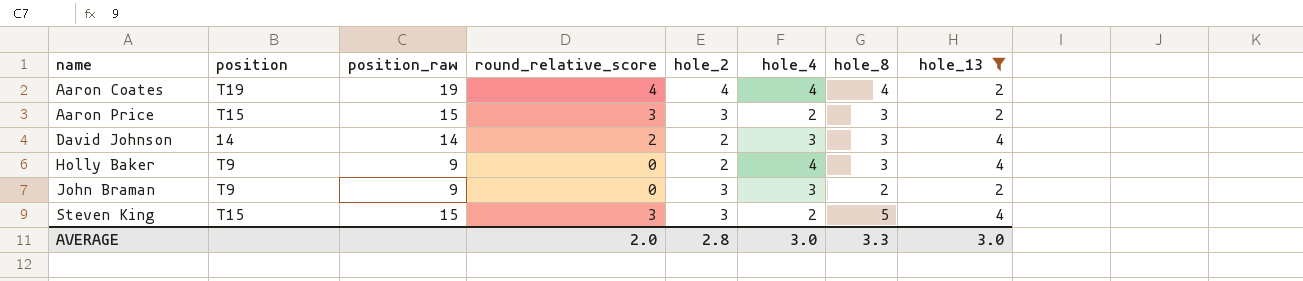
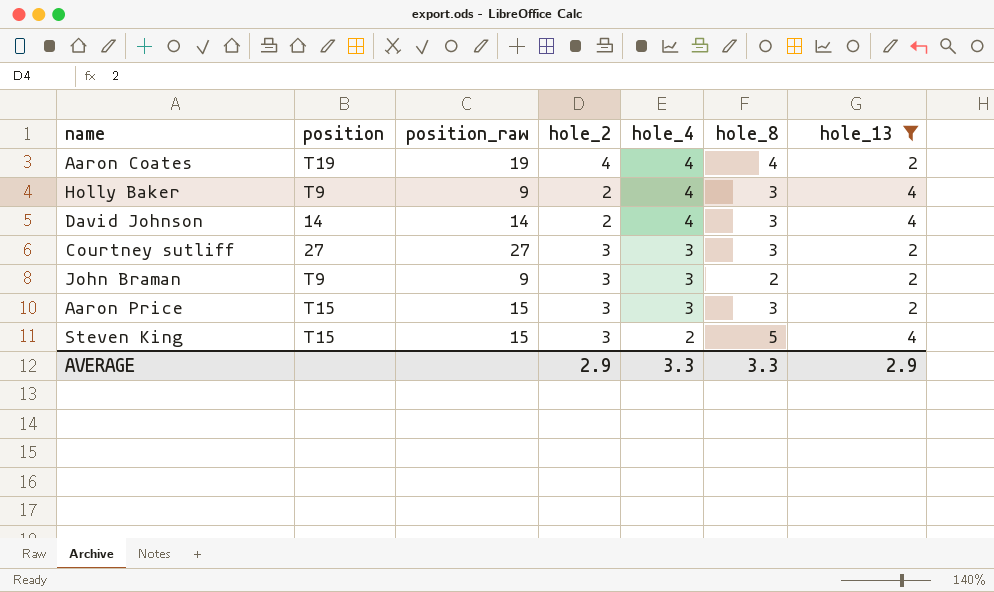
row order: name ascending -> hole_4 descending
column round_relative_score | position: 4 -> none
David Johnson | hole_4: 3 -> 4
row Courtney sutliff: none -> 27 | 27 | 3 | 3 | 3 | 2
Aaron Price | hole_4: 2 -> 3
AVERAGE | hole_2: 2.8 -> 2.9
AVERAGE | hole_4: 3.0 -> 3.3
AVERAGE | hole_13: 3.0 -> 2.9

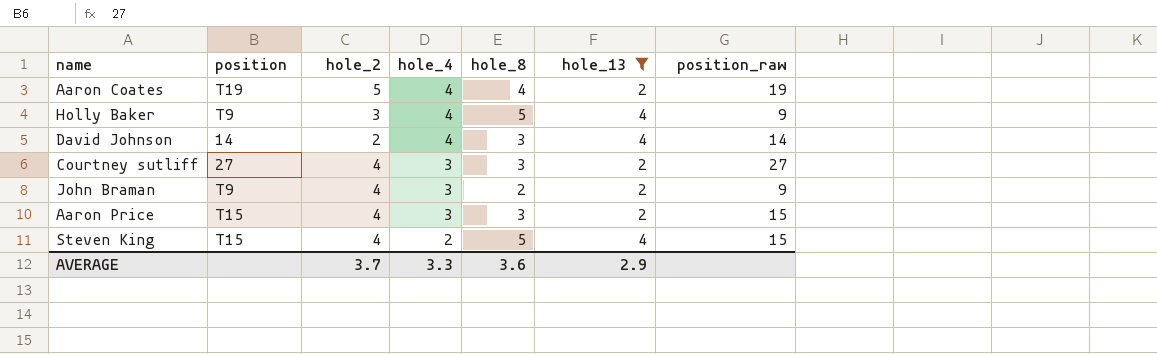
column position_raw | position: 3 -> 7
Aaron Coates | hole_2: 4 -> 5
Holly Baker | hole_2: 2 -> 3
Holly Baker | hole_8: 3 -> 5
Courtney sutliff | hole_2: 3 -> 4
John Braman | hole_2: 3 -> 4
Aaron Price | hole_2: 3 -> 4
Steven King | hole_2: 3 -> 4
AVERAGE | hole_2: 2.9 -> 3.7
AVERAGE | hole_8: 3.3 -> 3.6

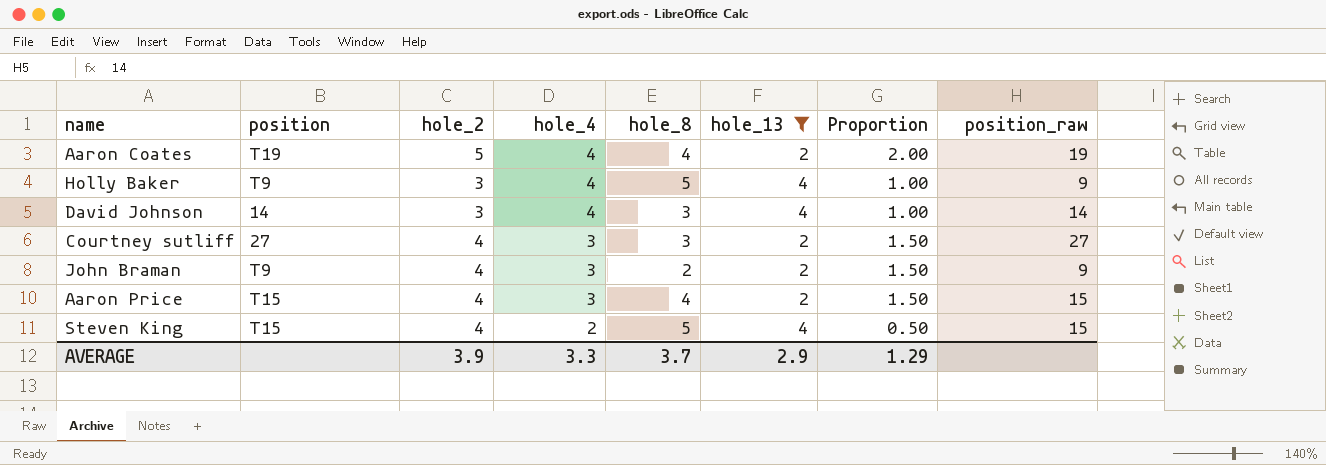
column Proportion | formula: none -> [hole_4] / [hole_13]
David Johnson | hole_2: 2 -> 3
Aaron Price | hole_8: 3 -> 4
AVERAGE | hole_2: 3.7 -> 3.9
AVERAGE | hole_8: 3.6 -> 3.7

